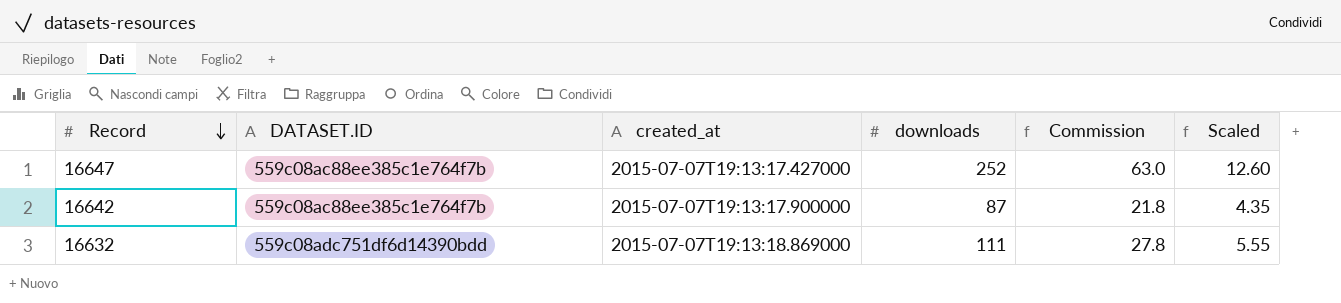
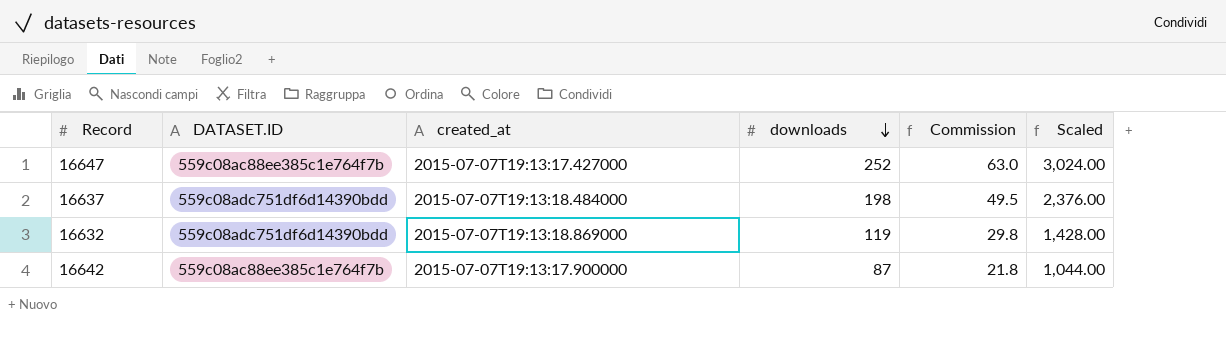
row order: Record descending -> downloads descending
column Scaled | formula: [downloads] * 0.05 -> [downloads] * 12
row 16637: none -> 559c08adc751df6d14390bdd | 2015-07-07T19:13:18.484000 | 198 | 49.5 | 2,376.00
16632 | downloads: 111 -> 119
16632 | Commission: 27.8 -> 29.8

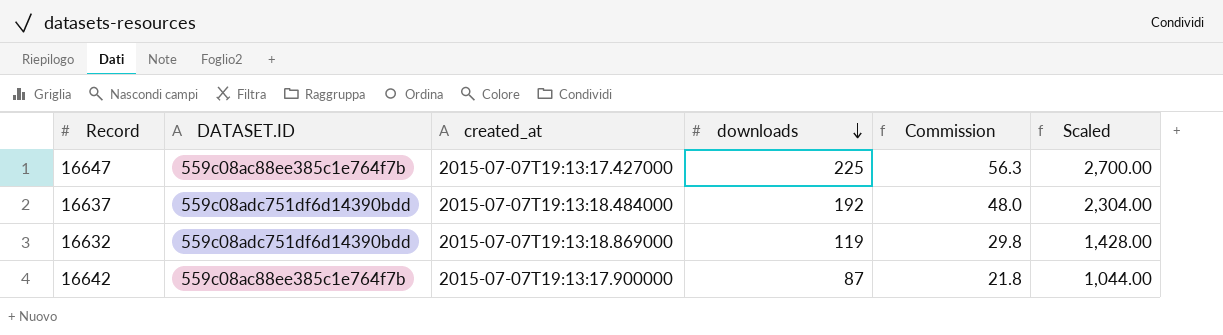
16647 | downloads: 252 -> 225
16647 | Commission: 63.0 -> 56.3
16647 | Scaled: 3,024.00 -> 2,700.00
16637 | downloads: 198 -> 192
16637 | Commission: 49.5 -> 48.0
16637 | Scaled: 2,376.00 -> 2,304.00

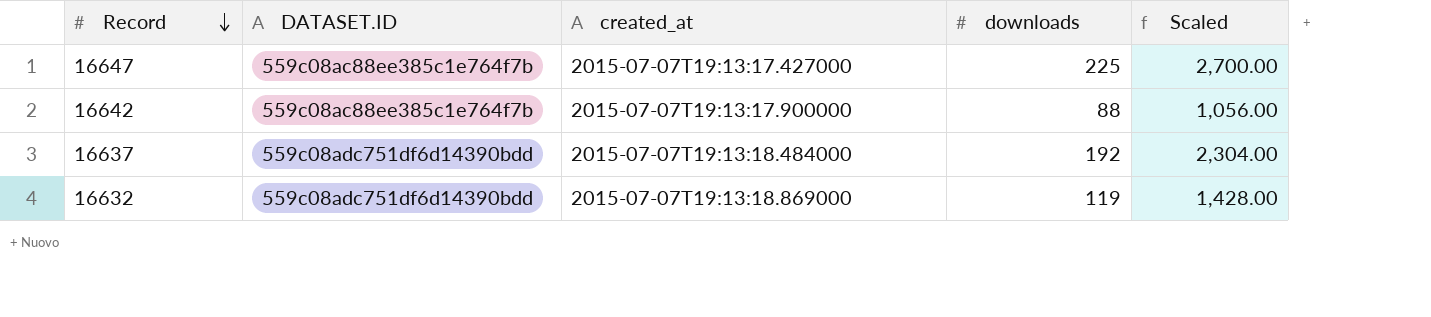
row order: downloads descending -> Record descending
column Commission | formula: [downloads] * 0.25 -> none
16642 | downloads: 87 -> 88
16642 | Scaled: 1,044.00 -> 1,056.00

